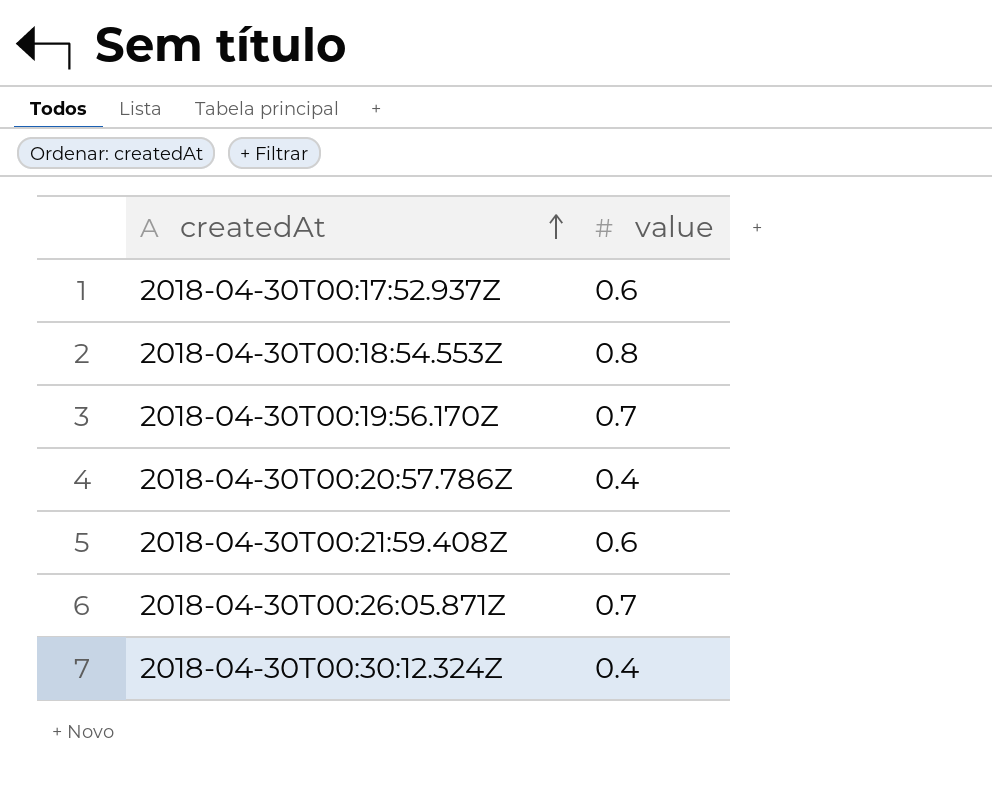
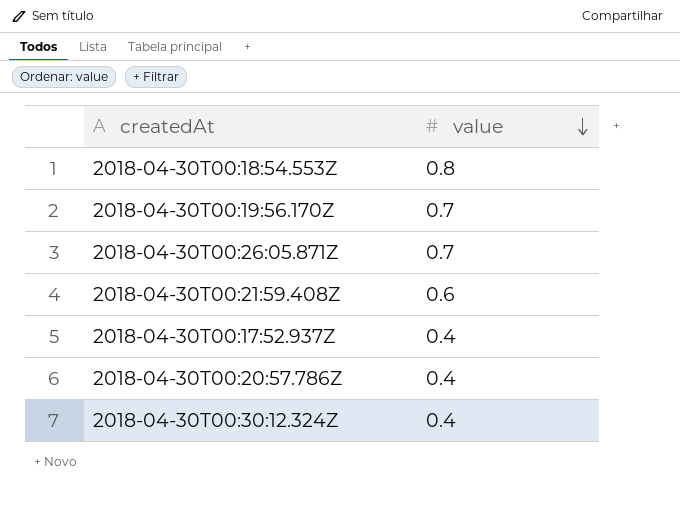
row order: createdAt ascending -> value descending
2018-04-30T00:17:52.937Z | value: 0.6 -> 0.4

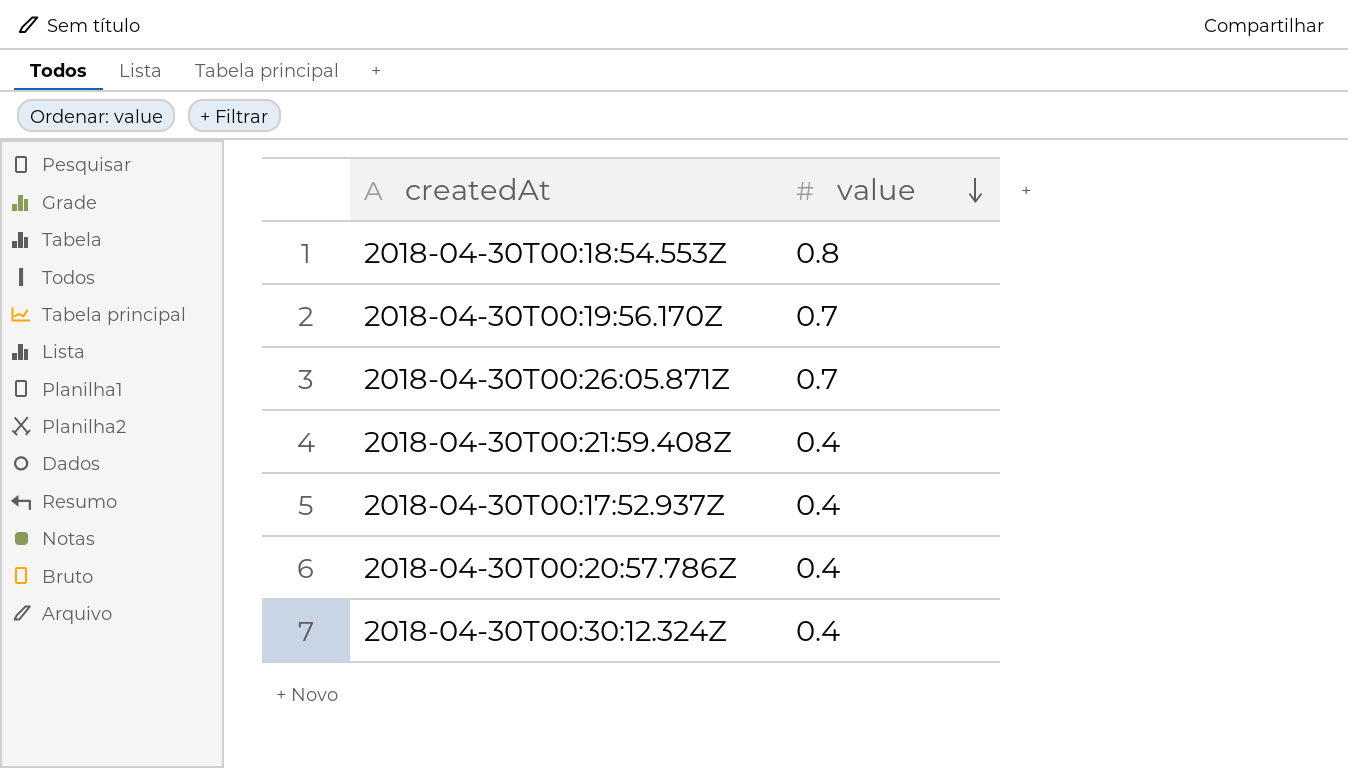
2018-04-30T00:21:59.408Z | value: 0.6 -> 0.4

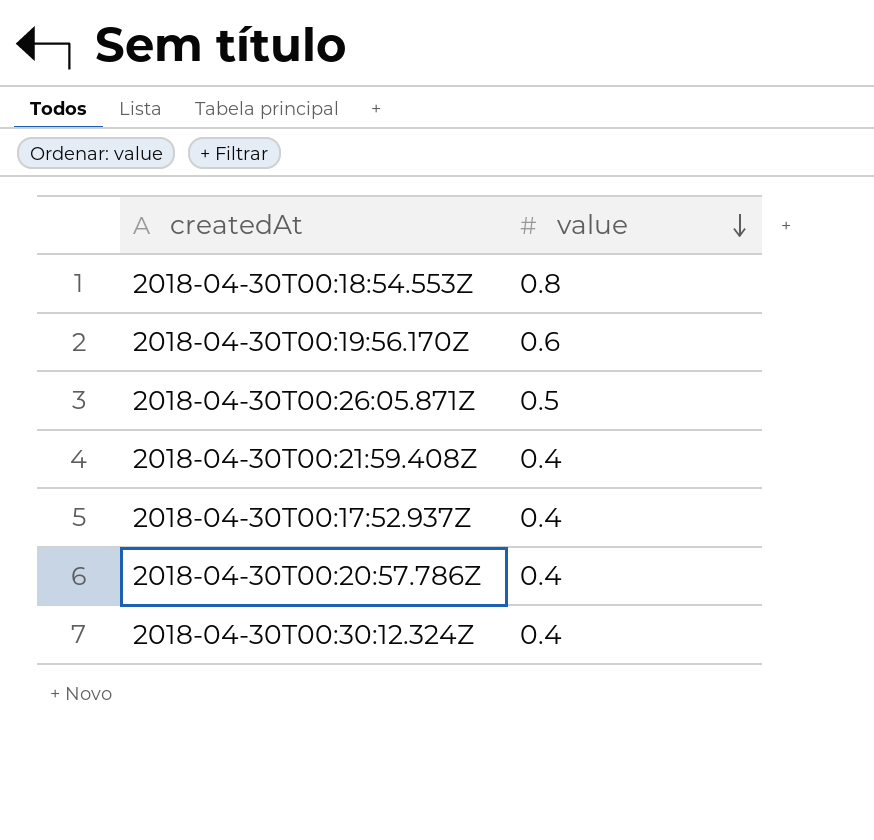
2018-04-30T00:19:56.170Z | value: 0.7 -> 0.6
2018-04-30T00:26:05.871Z | value: 0.7 -> 0.5

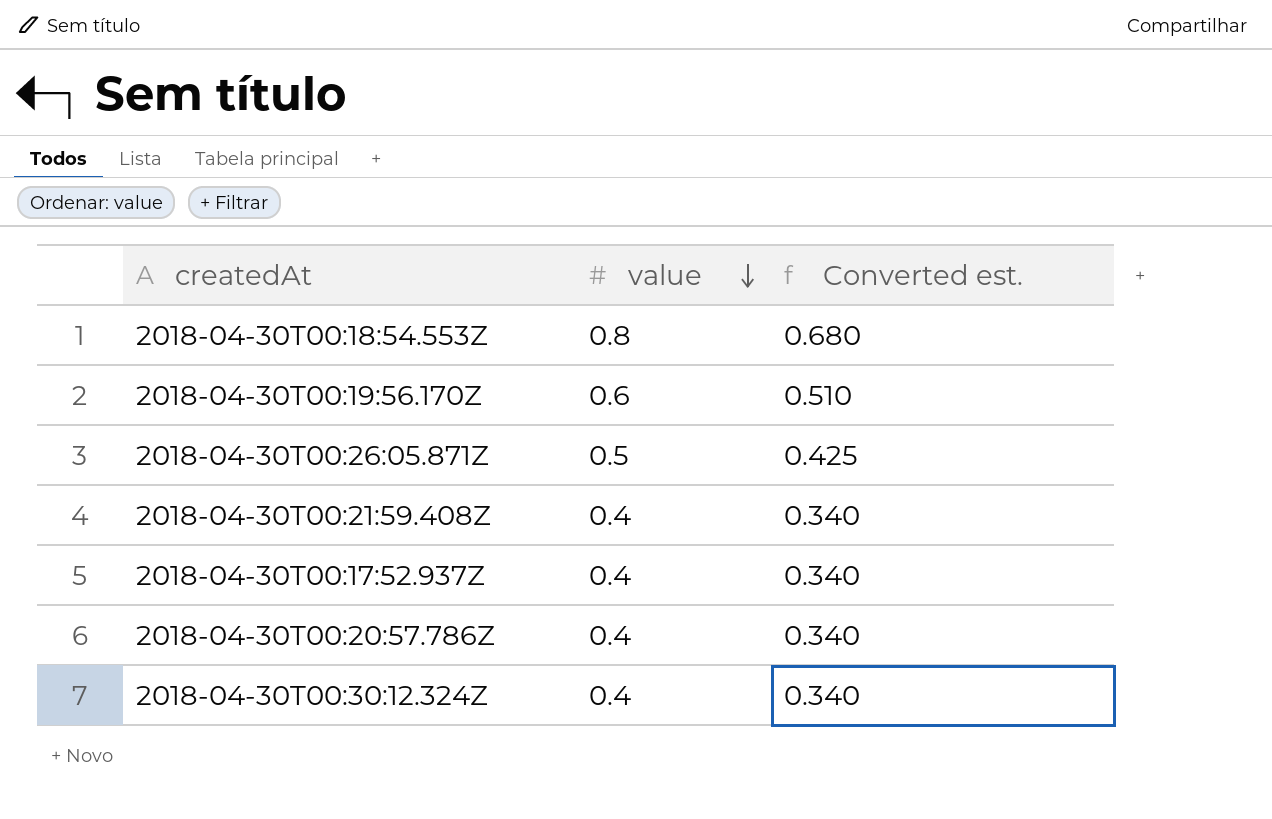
column Converted est. | formula: none -> [value] * 0.85

